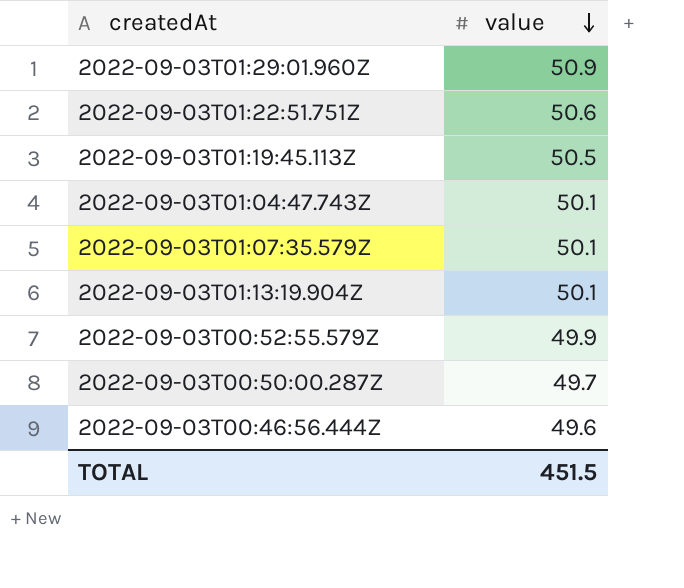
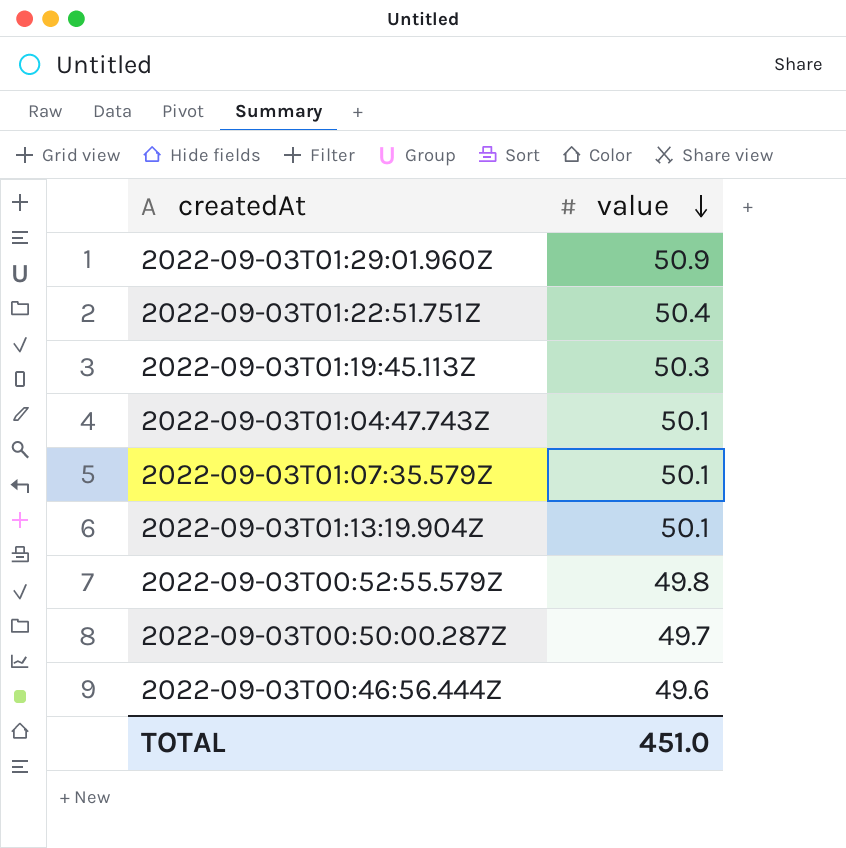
2022-09-03T01:22:51.751Z | value: 50.6 -> 50.4
2022-09-03T01:19:45.113Z | value: 50.5 -> 50.3
2022-09-03T00:52:55.579Z | value: 49.9 -> 49.8
TOTAL | value: 451.5 -> 451.0

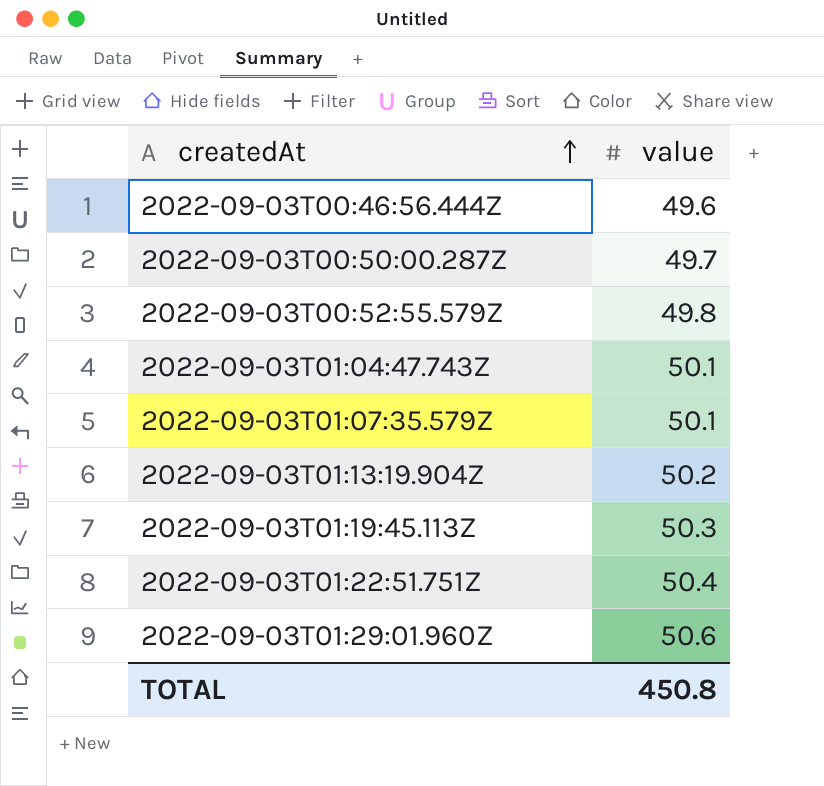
row order: value descending -> createdAt ascending
2022-09-03T01:13:19.904Z | value: 50.1 -> 50.2
2022-09-03T01:29:01.960Z | value: 50.9 -> 50.6
TOTAL | value: 451.0 -> 450.8

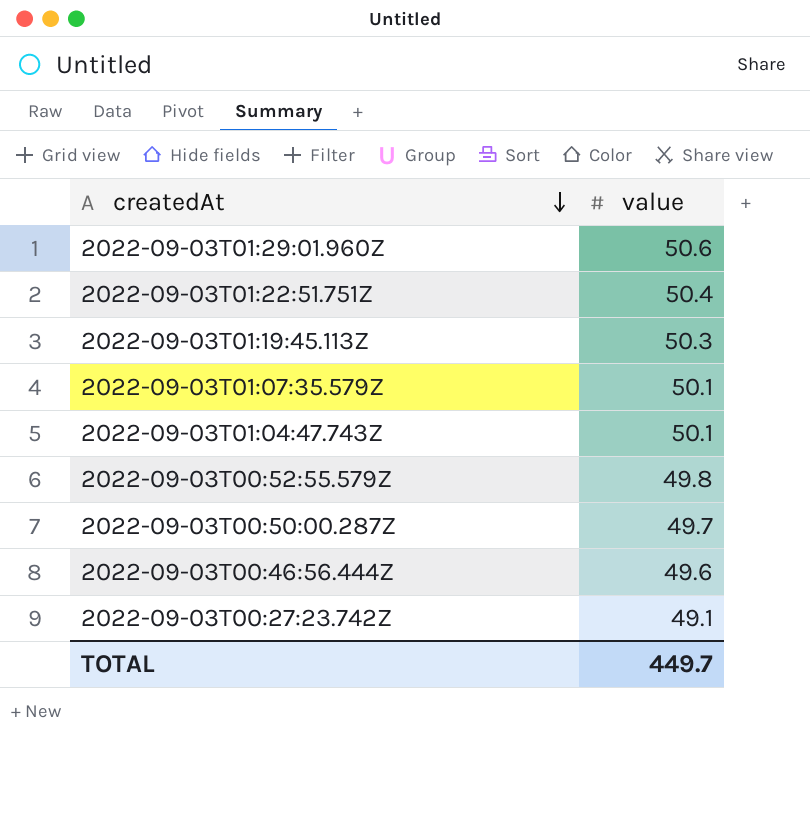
row order: createdAt ascending -> createdAt descending
row 2022-09-03T01:13:19.904Z: 50.2 -> none
row 2022-09-03T00:27:23.742Z: none -> 49.1
TOTAL | value: 450.8 -> 449.7

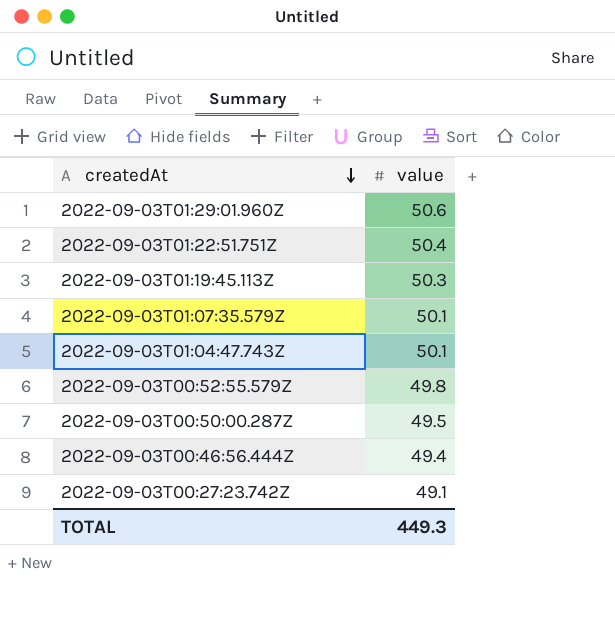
2022-09-03T00:50:00.287Z | value: 49.7 -> 49.5
2022-09-03T00:46:56.444Z | value: 49.6 -> 49.4
TOTAL | value: 449.7 -> 449.3

